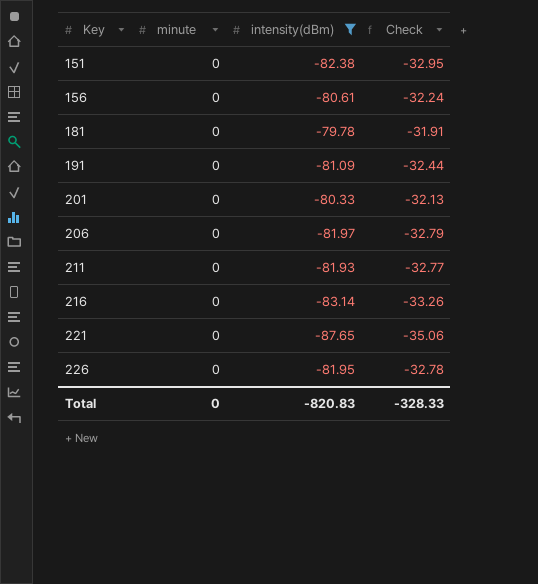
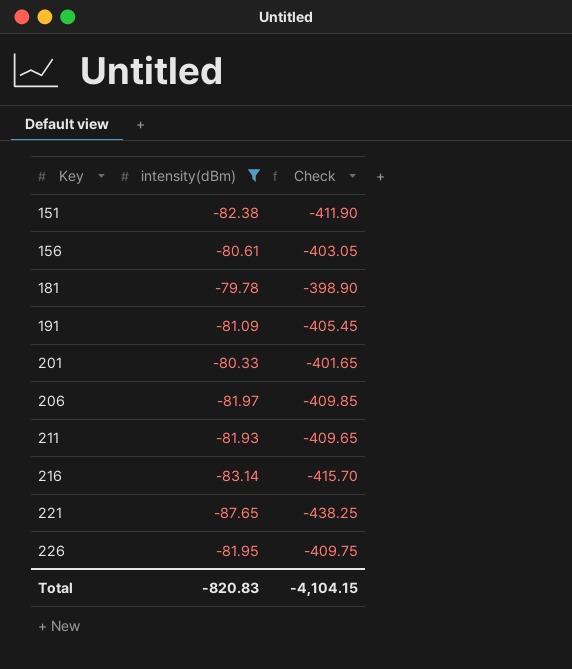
column minute | position: 2 -> none
column Check | formula: [intensity(dBm)] * 0.4 -> [intensity(dBm)] * 5
Total | Check: -328.33 -> -4,104.15

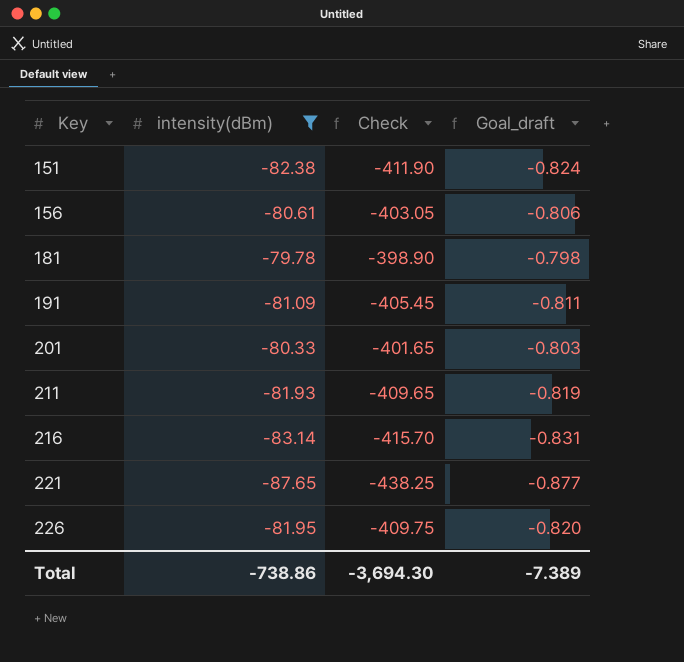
column Goal_draft | formula: none -> [intensity(dBm)] * 0.01
row 206: -81.97 | -409.85 -> none
Total | intensity(dBm): -820.83 -> -738.86
Total | Check: -4,104.15 -> -3,694.30

